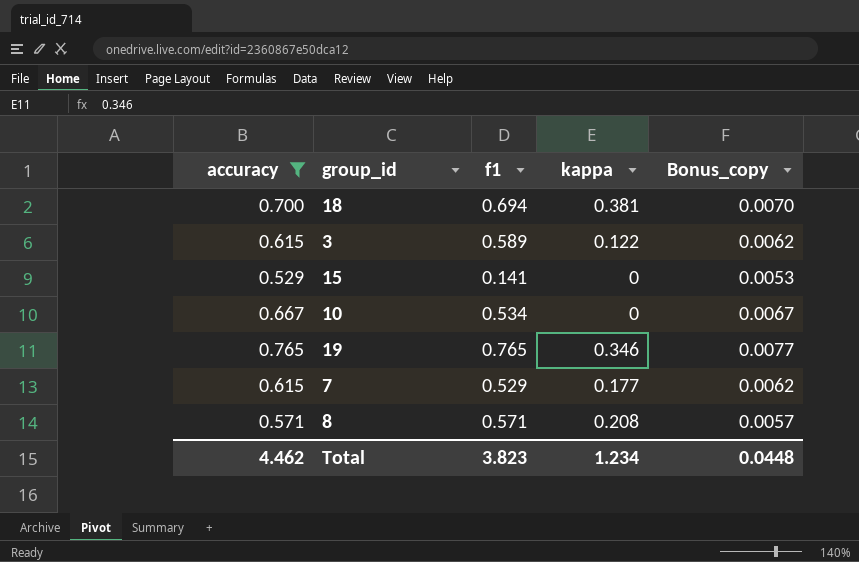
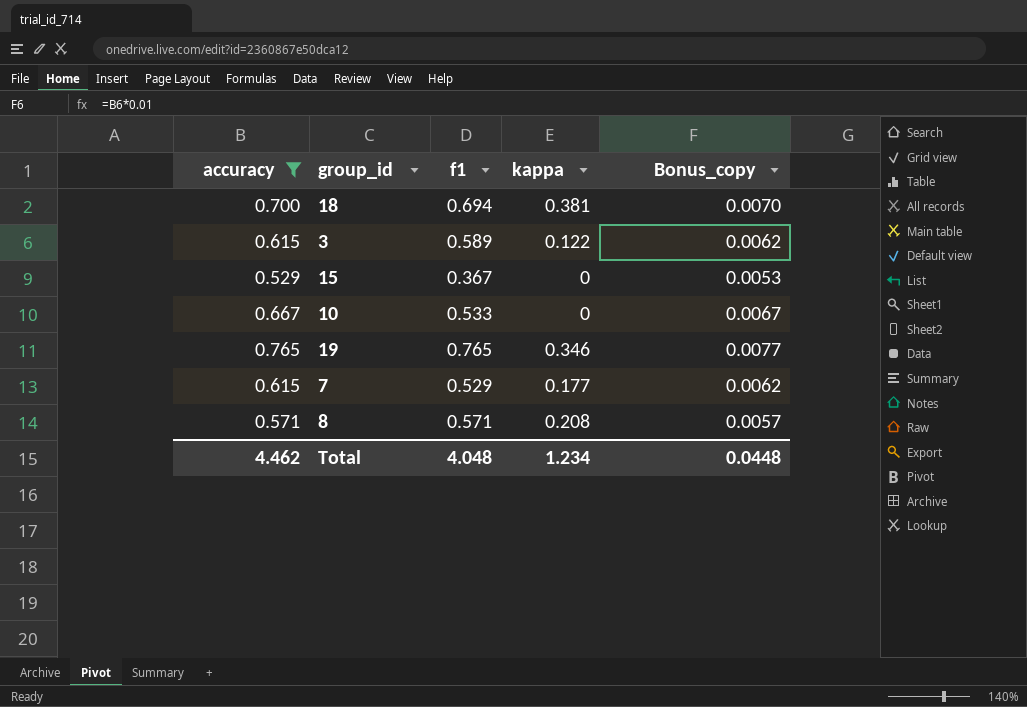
15 | f1: 0.141 -> 0.367
10 | f1: 0.534 -> 0.533
Total | f1: 3.823 -> 4.048

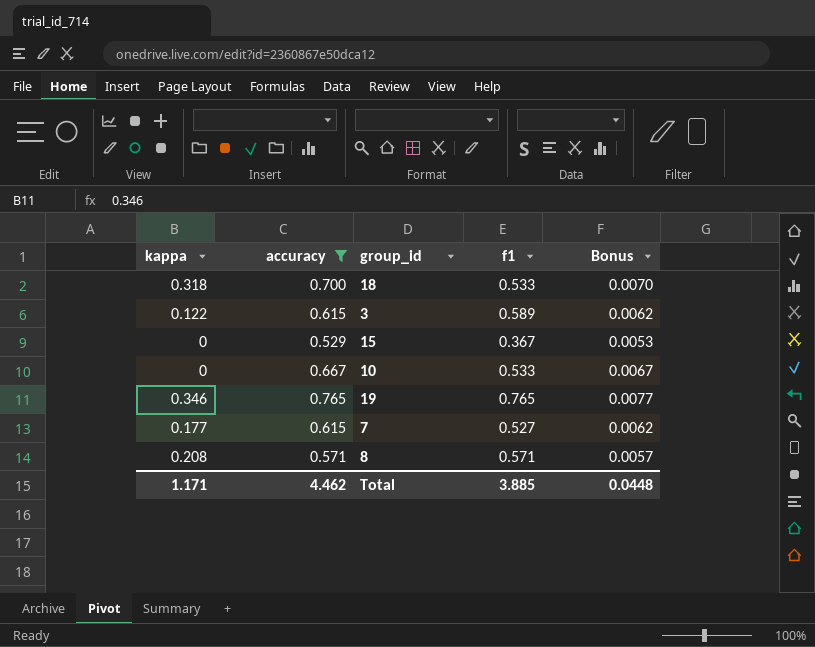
column kappa | position: 4 -> 1
column name: Bonus_copy -> Bonus
18 | kappa: 0.381 -> 0.318
18 | f1: 0.694 -> 0.533
7 | f1: 0.529 -> 0.527
Total | kappa: 1.234 -> 1.171
Total | f1: 4.048 -> 3.885

